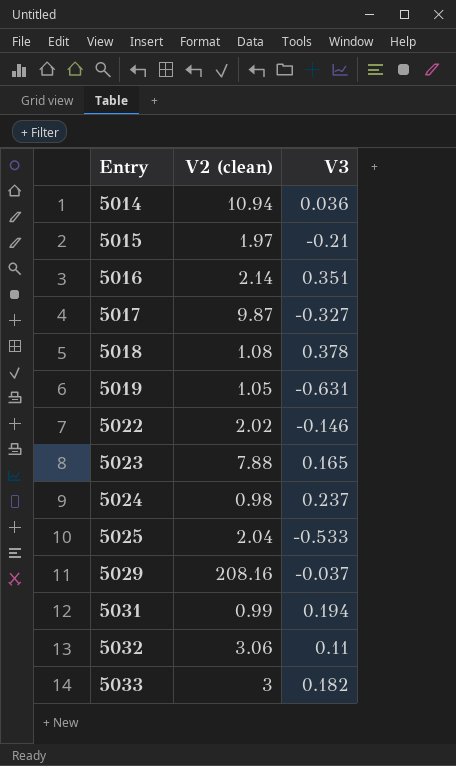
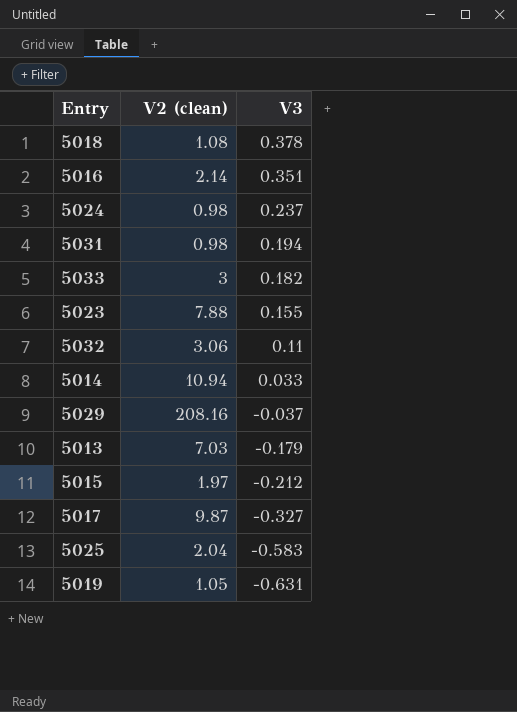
row order: Entry ascending -> V3 descending
row 5022: 2.02 | -0.146 -> none
5031 | V2 (clean): 0.99 -> 0.98
5023 | V3: 0.165 -> 0.155
5014 | V3: 0.036 -> 0.033
row 5013: none -> 7.03 | -0.179
5015 | V3: -0.21 -> -0.212
5025 | V3: -0.533 -> -0.583

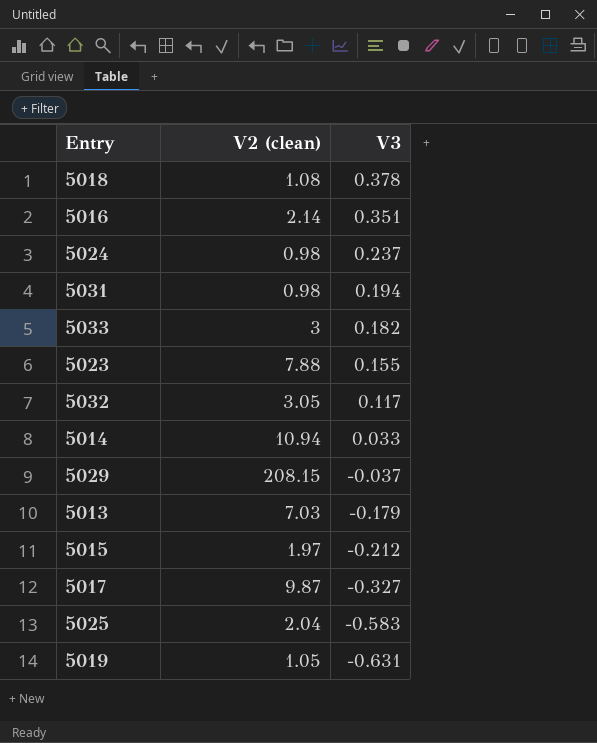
5032 | V2 (clean): 3.06 -> 3.05
5032 | V3: 0.11 -> 0.117
5029 | V2 (clean): 208.16 -> 208.15

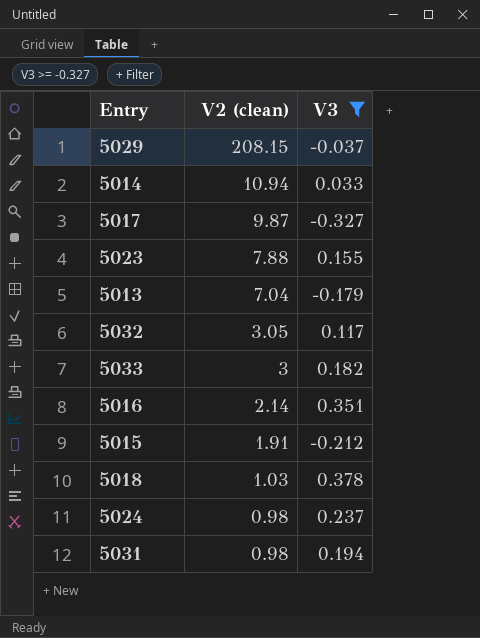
filter: none -> V3 >= -0.327
row order: V3 descending -> V2 (clean) descending
5013 | V2 (clean): 7.03 -> 7.04
5015 | V2 (clean): 1.97 -> 1.91
5018 | V2 (clean): 1.08 -> 1.03

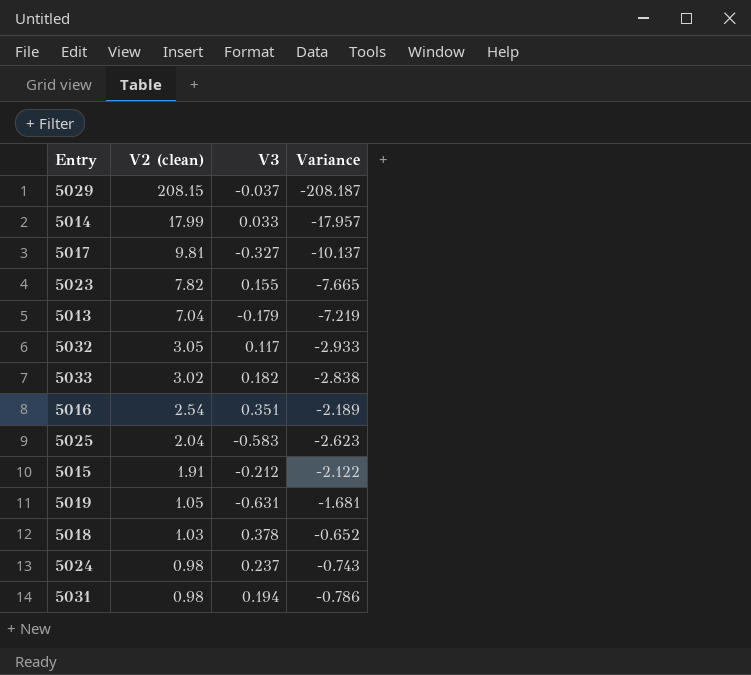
filter: V3 >= -0.327 -> none
column Variance | formula: none -> [V3] - [V2 (clean)]
5014 | V2 (clean): 10.94 -> 17.99
5017 | V2 (clean): 9.87 -> 9.81
5023 | V2 (clean): 7.88 -> 7.82
5033 | V2 (clean): 3 -> 3.02
5016 | V2 (clean): 2.14 -> 2.54

